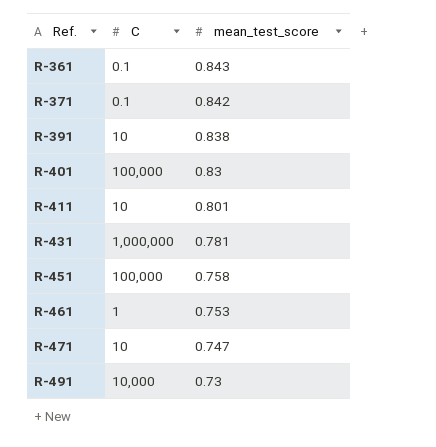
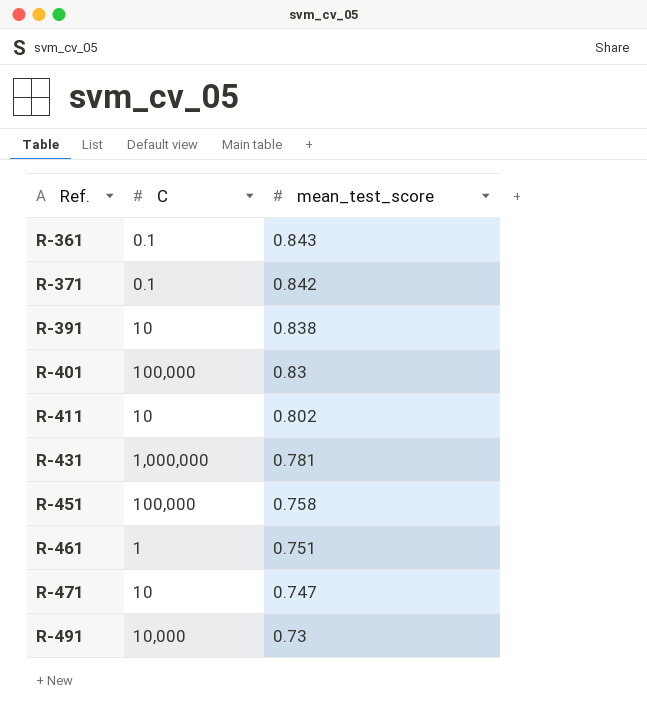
R-411 | mean_test_score: 0.801 -> 0.802
R-461 | mean_test_score: 0.753 -> 0.751

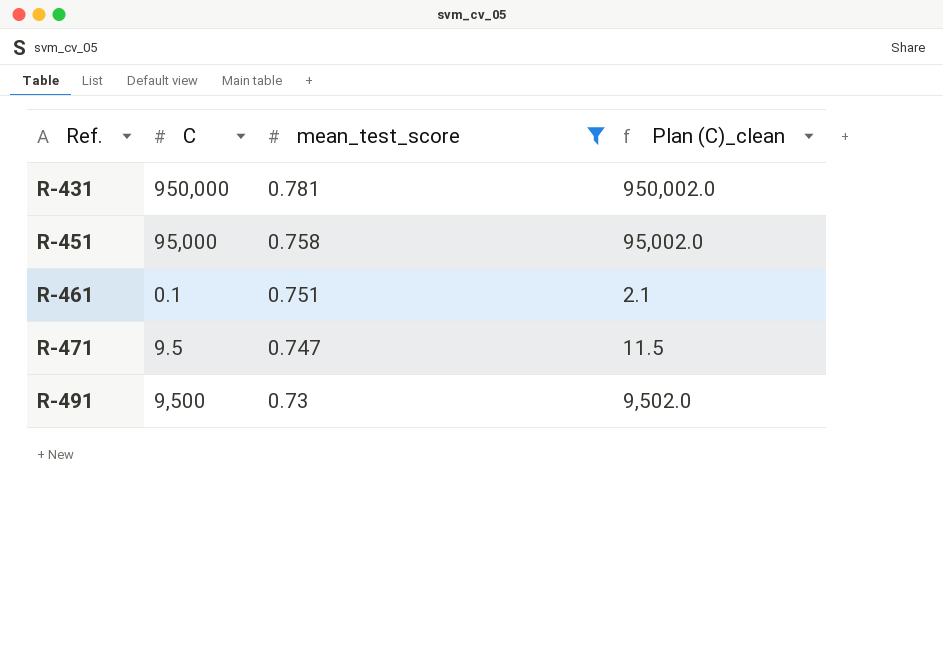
filter: none -> mean_test_score <= 0.781
column Plan (C)_clean | formula: none -> [C] + 2
R-431 | C: 1,000,000 -> 950,000
R-451 | C: 100,000 -> 95,000
R-461 | C: 1 -> 0.1
R-471 | C: 10 -> 9.5
R-491 | C: 10,000 -> 9,500

